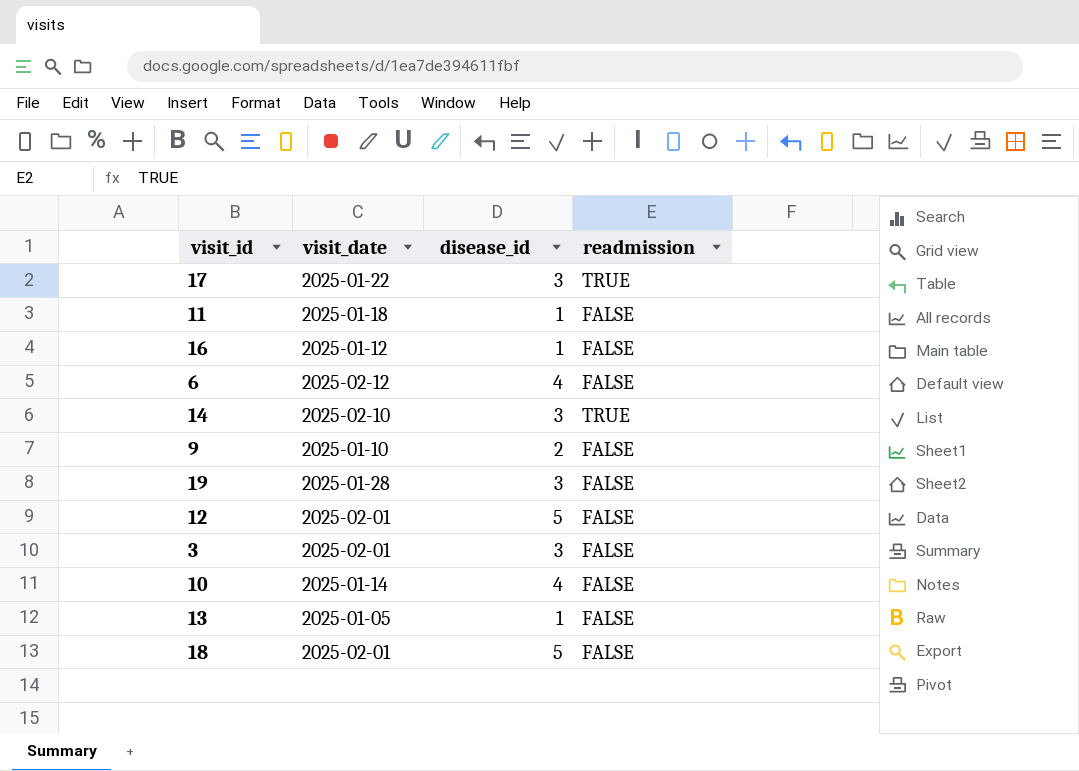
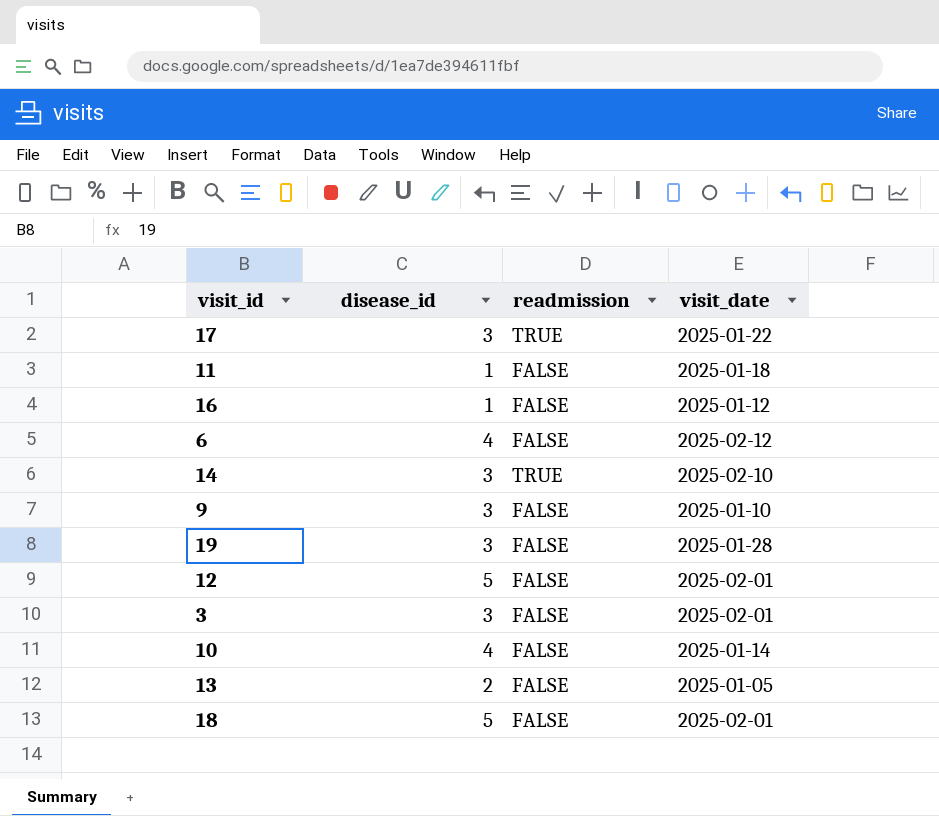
column visit_date | position: 2 -> 4
9 | disease_id: 2 -> 3
13 | disease_id: 1 -> 2

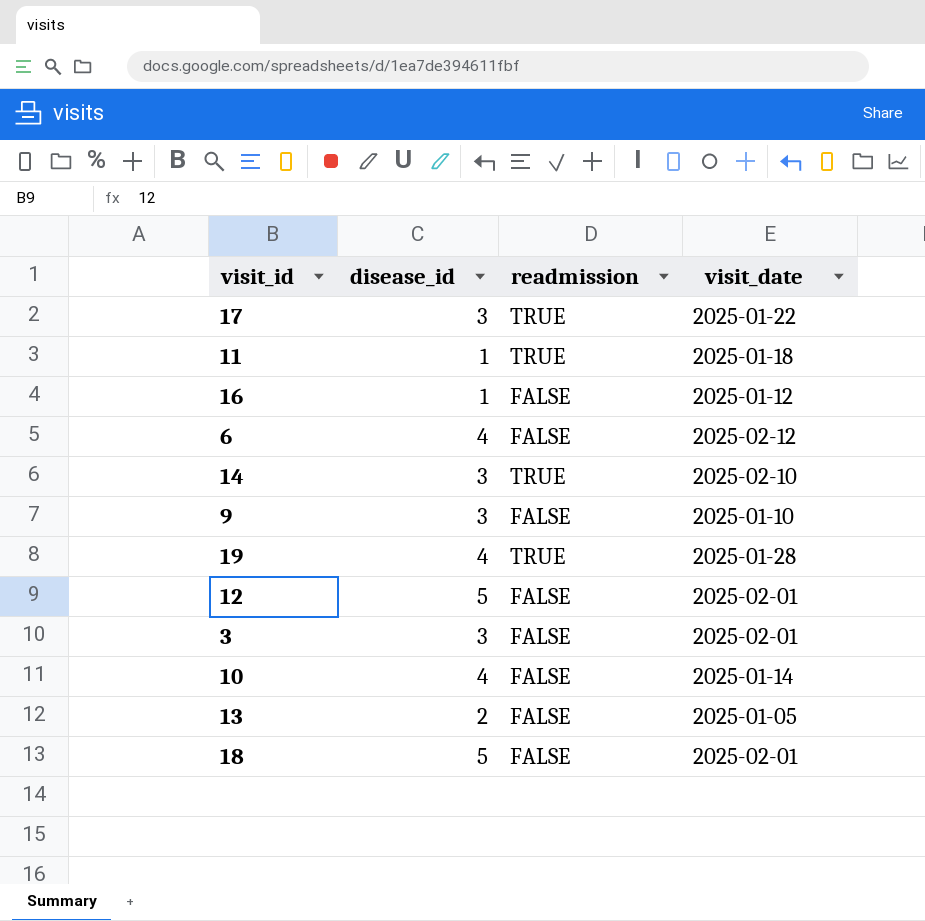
11 | readmission: FALSE -> TRUE
19 | disease_id: 3 -> 4
19 | readmission: FALSE -> TRUE

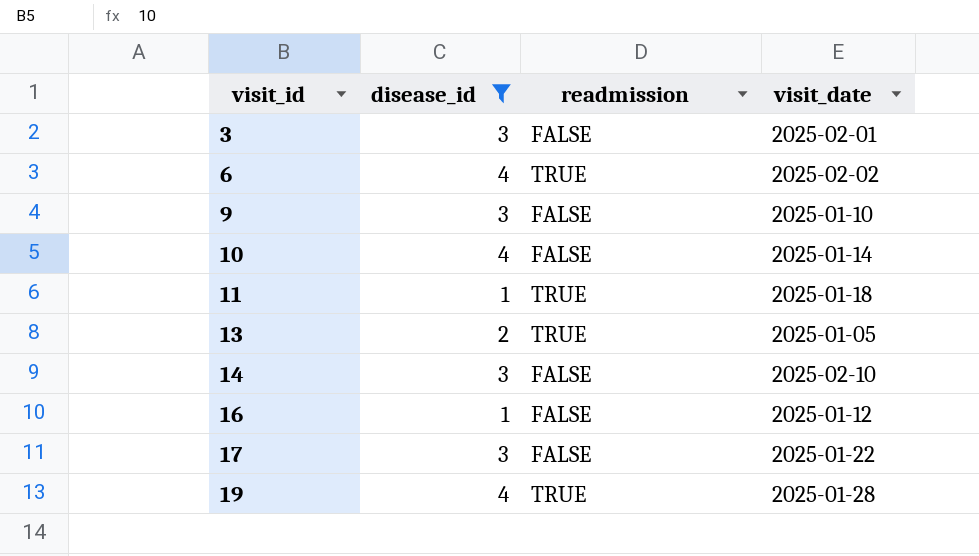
filter: none -> disease_id != 5
row order: none -> visit_id ascending
6 | readmission: FALSE -> TRUE
6 | visit_date: 2025-02-12 -> 2025-02-02
13 | readmission: FALSE -> TRUE
14 | readmission: TRUE -> FALSE
17 | readmission: TRUE -> FALSE

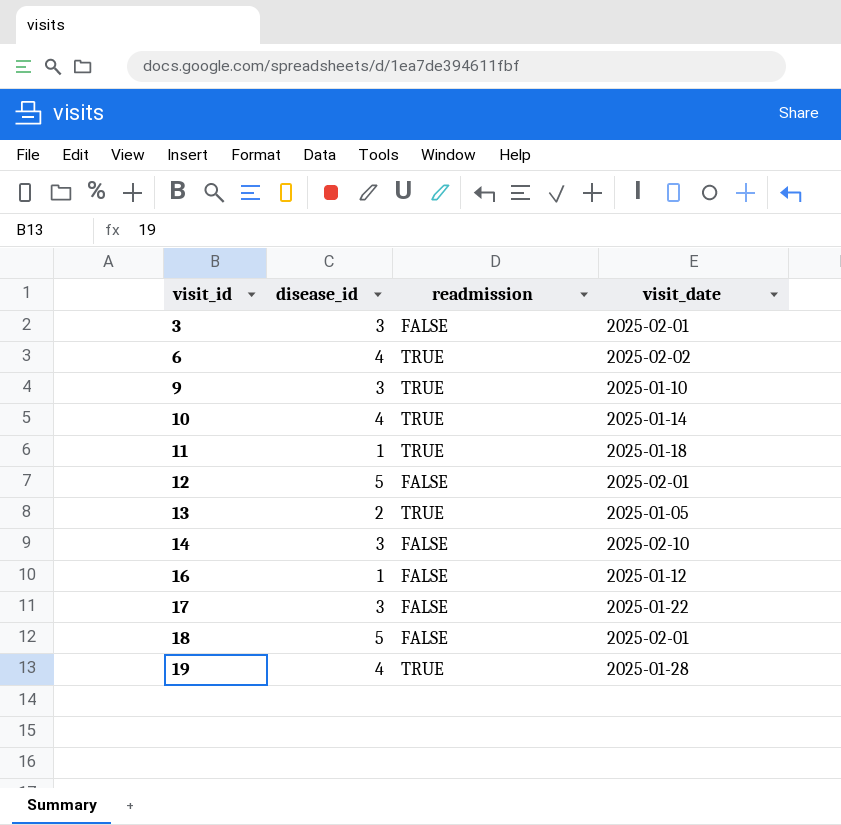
filter: disease_id != 5 -> none
9 | readmission: FALSE -> TRUE
10 | readmission: FALSE -> TRUE

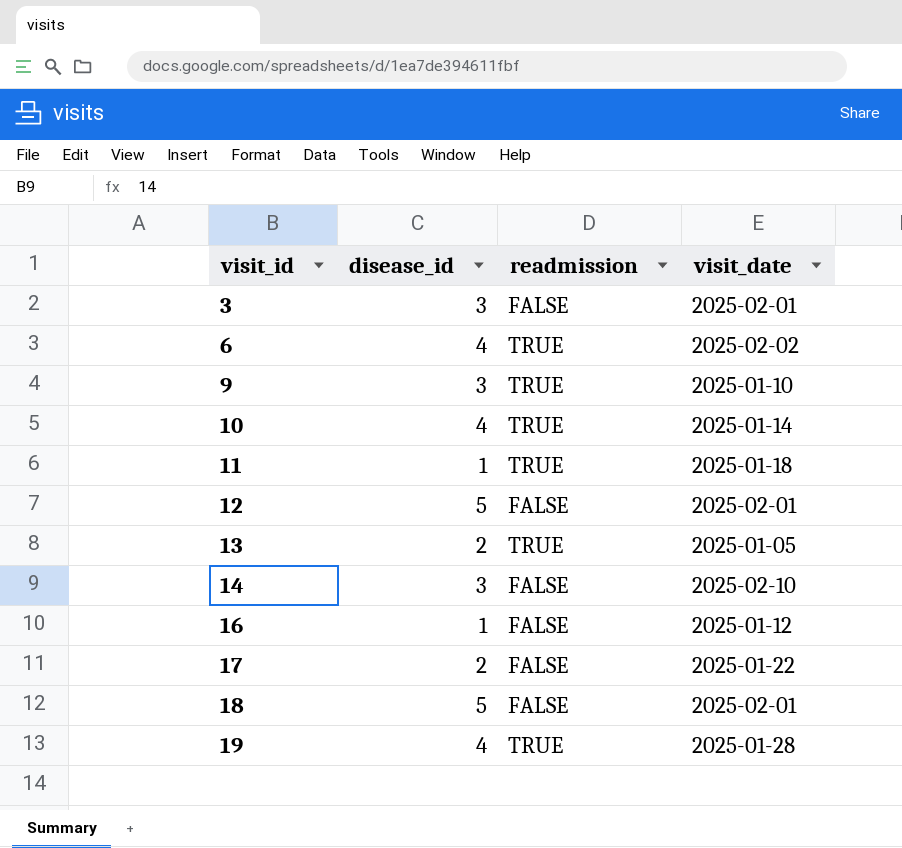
17 | disease_id: 3 -> 2

